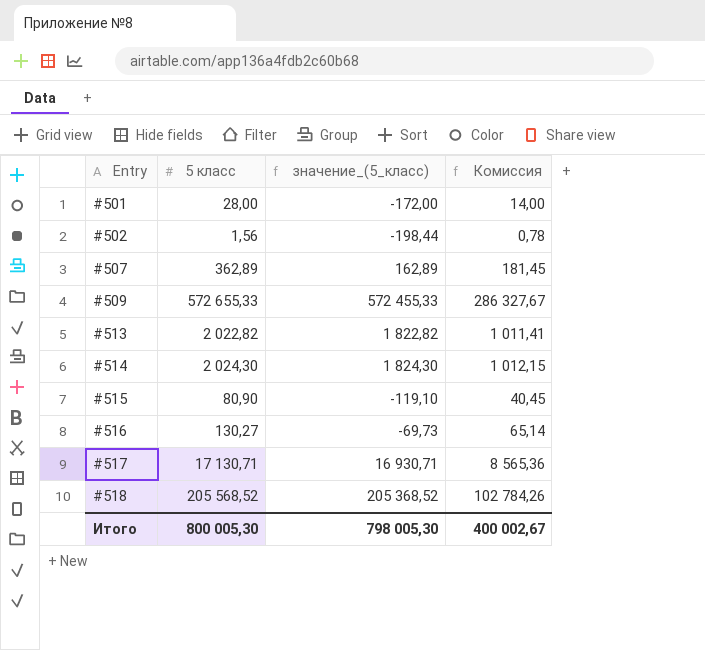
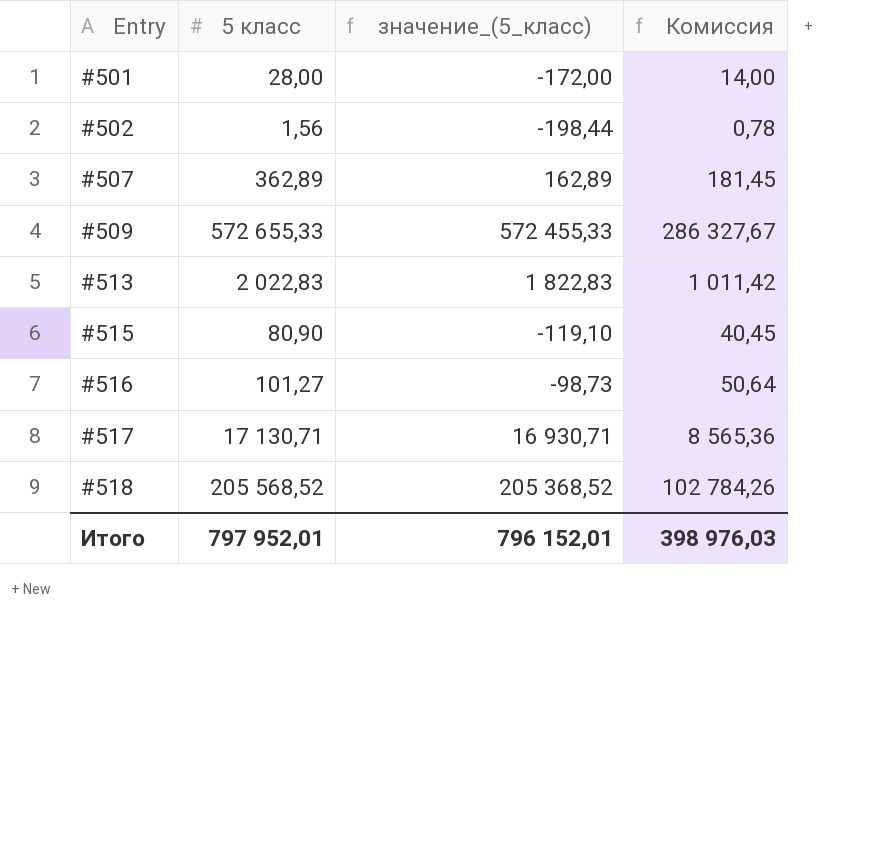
row #514: 2 024,30 | 1 824,30 | 1 012,15 -> none
#513 | 5 класс: 2 022,82 -> 2 022,83
#513 | значение_(5_класс): 1 822,82 -> 1 822,83
#513 | Комиссия: 1 011,41 -> 1 011,42
#516 | 5 класс: 130,27 -> 101,27
#516 | значение_(5_класс): -69,73 -> -98,73
#516 | Комиссия: 65,14 -> 50,64
Итого | 5 класс: 800 005,30 -> 797 952,01
Итого | значение_(5_класс): 798 005,30 -> 796 152,01
Итого | Комиссия: 400 002,67 -> 398 976,03

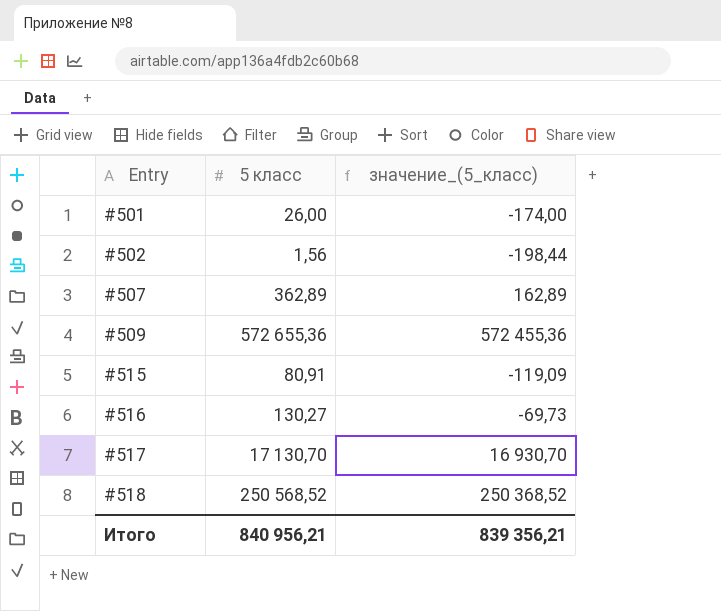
column Комиссия | formula: [5 класс] * 0,5 -> none
row #513: 2 022,83 | 1 822,83 | 1 011,42 -> none
#501 | 5 класс: 28,00 -> 26,00
#501 | значение_(5_класс): -172,00 -> -174,00
#509 | 5 класс: 572 655,33 -> 572 655,36
#509 | значение_(5_класс): 572 455,33 -> 572 455,36
#515 | 5 класс: 80,90 -> 80,91
#515 | значение_(5_класс): -119,10 -> -119,09
#516 | 5 класс: 101,27 -> 130,27
#516 | значение_(5_класс): -98,73 -> -69,73
#517 | 5 класс: 17 130,71 -> 17 130,70
#517 | значение_(5_класс): 16 930,71 -> 16 930,70
#518 | 5 класс: 205 568,52 -> 250 568,52
#518 | значение_(5_класс): 205 368,52 -> 250 368,52
Итого | 5 класс: 797 952,01 -> 840 956,21
Итого | значение_(5_класс): 796 152,01 -> 839 356,21

